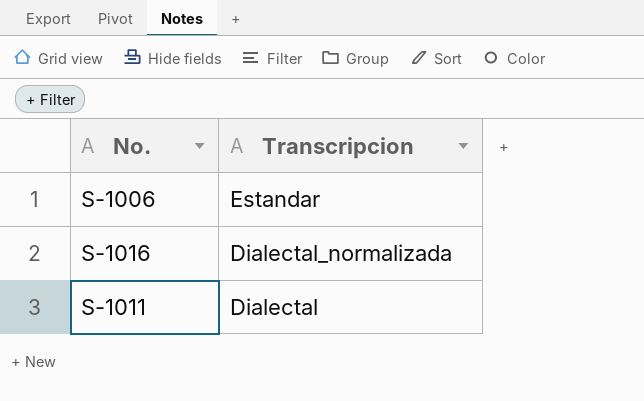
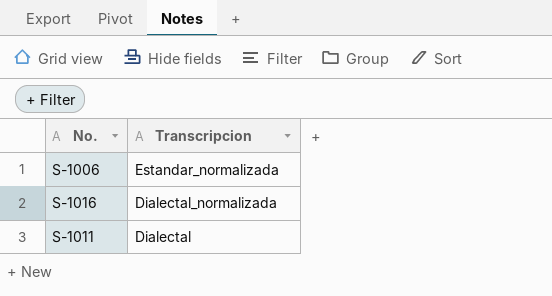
S-1006 | Transcripcion: Estandar -> Estandar_normalizada

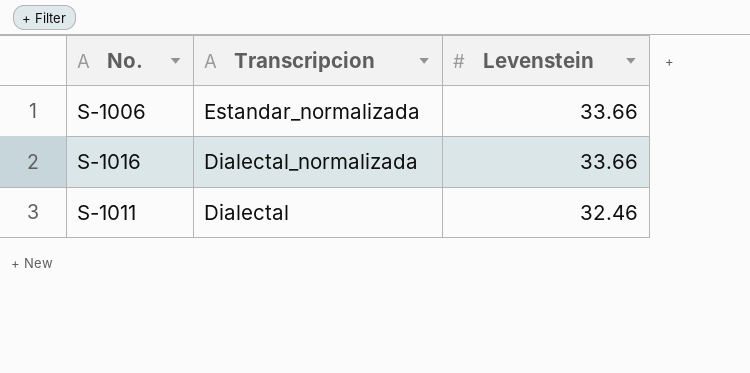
column Levenstein | position: none -> 3

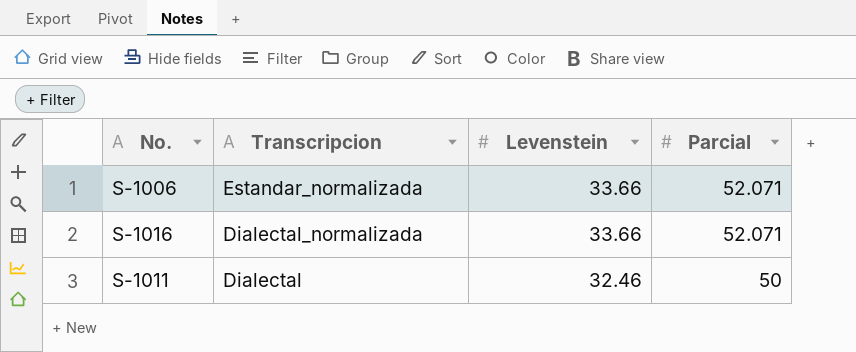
column Parcial | position: none -> 4

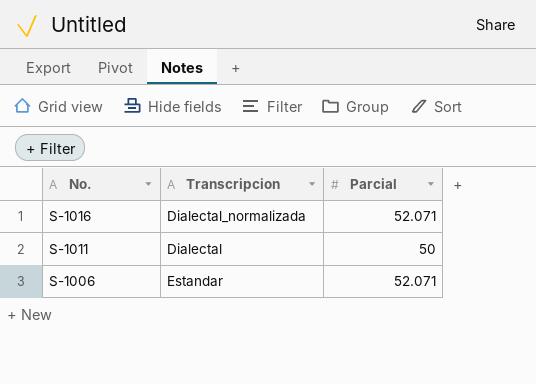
row order: Transcripcion descending -> No. descending
column Levenstein | position: 3 -> none
S-1006 | Transcripcion: Estandar_normalizada -> Estandar

